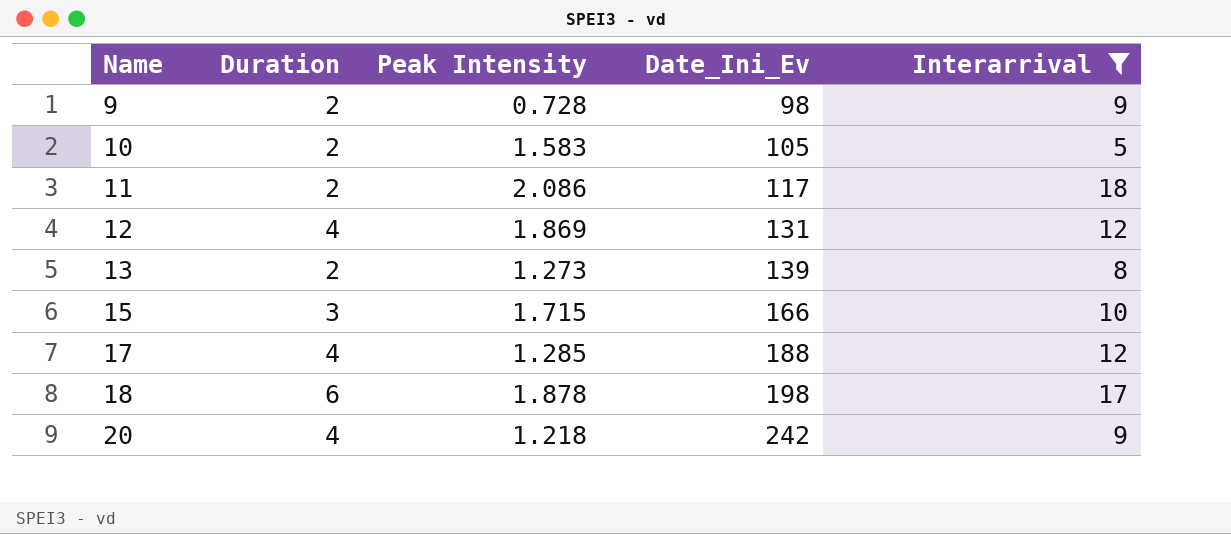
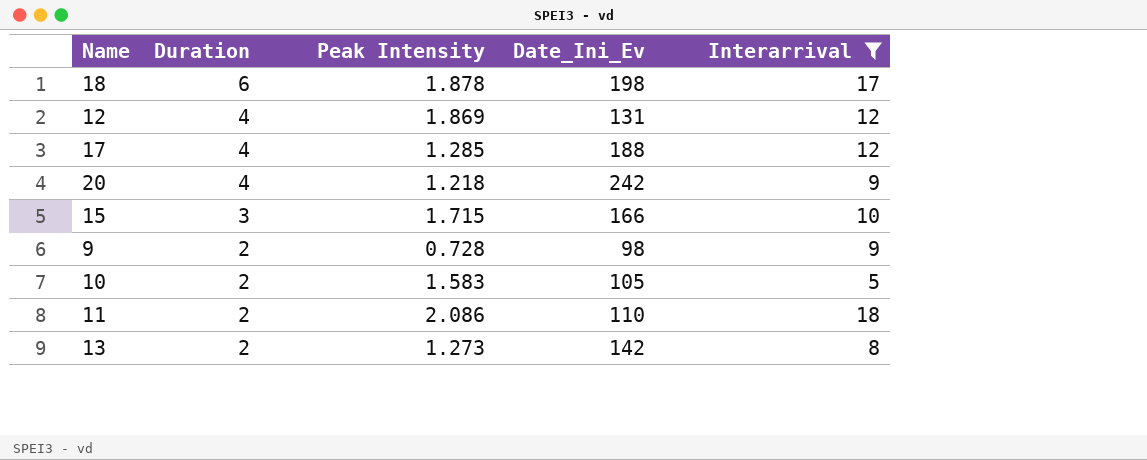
row order: Name ascending -> Duration descending
11 | Date_Ini_Ev: 117 -> 110
13 | Date_Ini_Ev: 139 -> 142

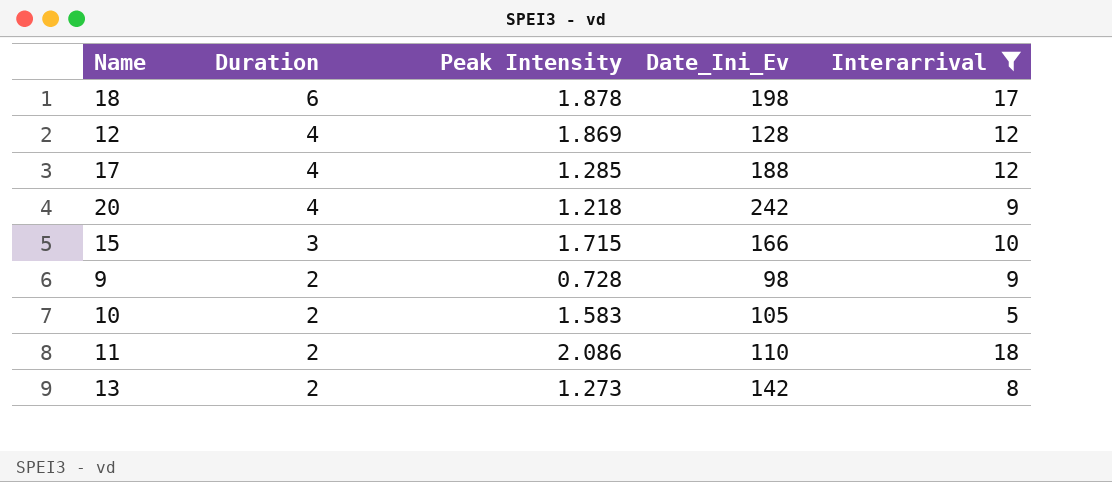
12 | Date_Ini_Ev: 131 -> 128

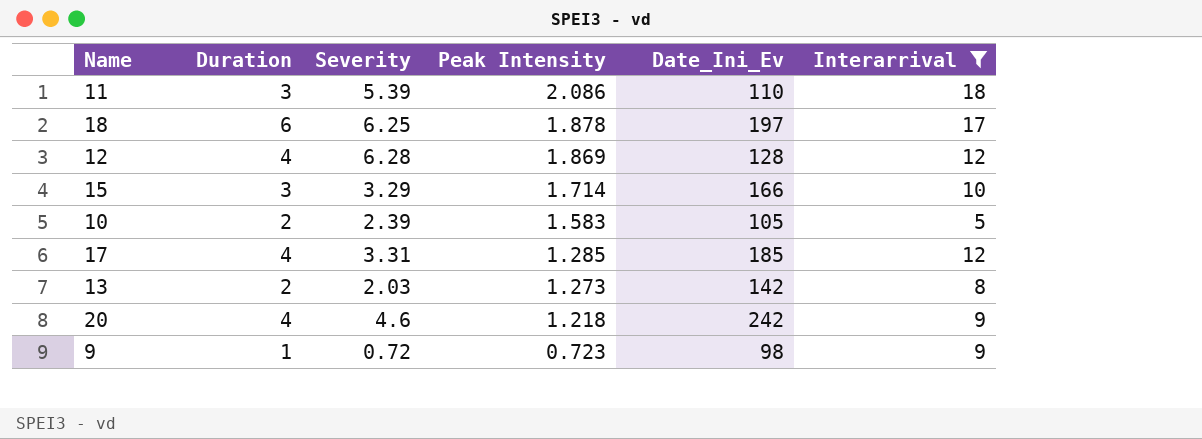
row order: Duration descending -> Peak Intensity descending
column Severity | position: none -> 3
11 | Duration: 2 -> 3
18 | Date_Ini_Ev: 198 -> 197
15 | Peak Intensity: 1.715 -> 1.714
17 | Date_Ini_Ev: 188 -> 185
9 | Duration: 2 -> 1
9 | Peak Intensity: 0.728 -> 0.723

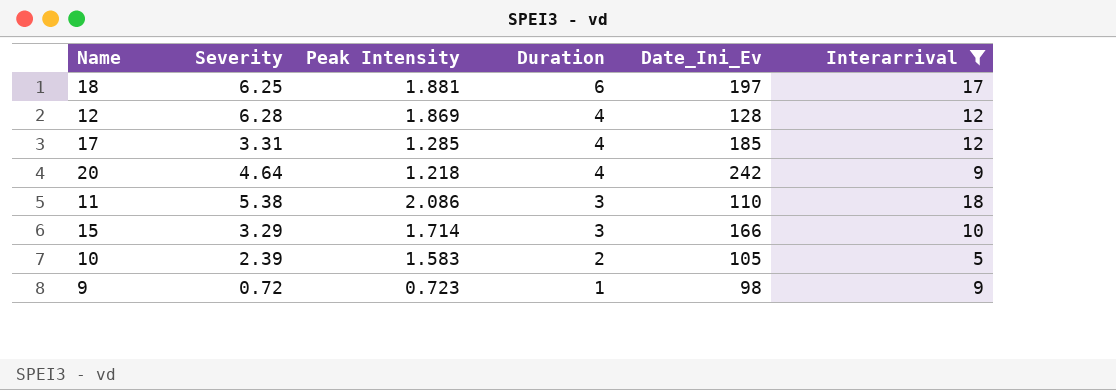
row order: Peak Intensity descending -> Duration descending
column Duration | position: 2 -> 4
row 13: 2 | 2.03 | 1.273 | 142 | 8 -> none
18 | Peak Intensity: 1.878 -> 1.881
20 | Severity: 4.6 -> 4.64
11 | Severity: 5.39 -> 5.38

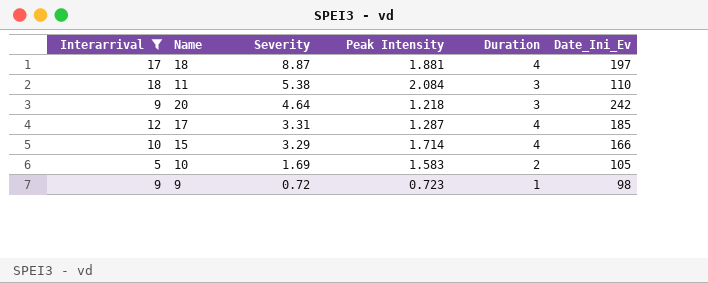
row order: Duration descending -> Severity descending
column Interarrival | position: 6 -> 1
row 12: 6.28 | 1.869 | 4 | 128 | 12 -> none
18 | Severity: 6.25 -> 8.87
18 | Duration: 6 -> 4
11 | Peak Intensity: 2.086 -> 2.084
20 | Duration: 4 -> 3
17 | Peak Intensity: 1.285 -> 1.287
15 | Duration: 3 -> 4
10 | Severity: 2.39 -> 1.69

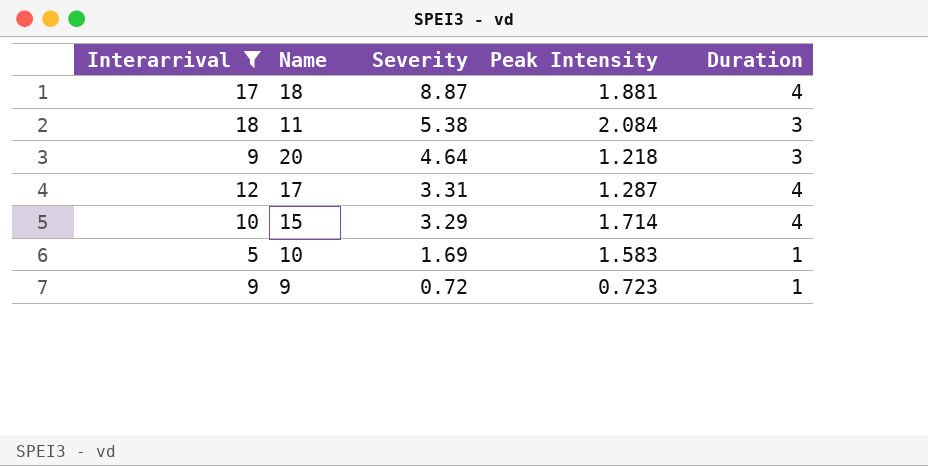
column Date_Ini_Ev | position: 6 -> none
10 | Duration: 2 -> 1

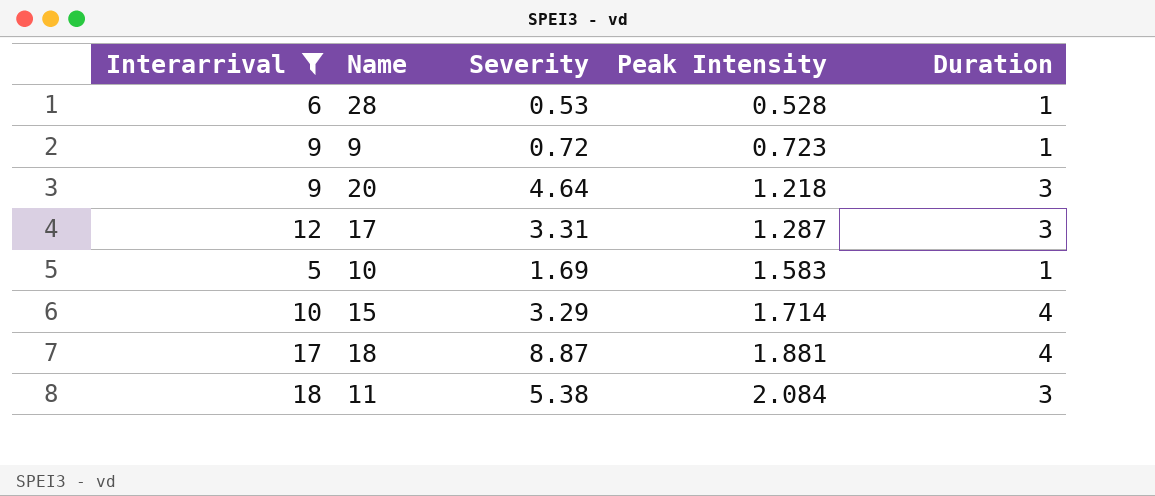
row order: Severity descending -> Peak Intensity ascending
row 28: none -> 6 | 0.53 | 0.528 | 1
17 | Duration: 4 -> 3

